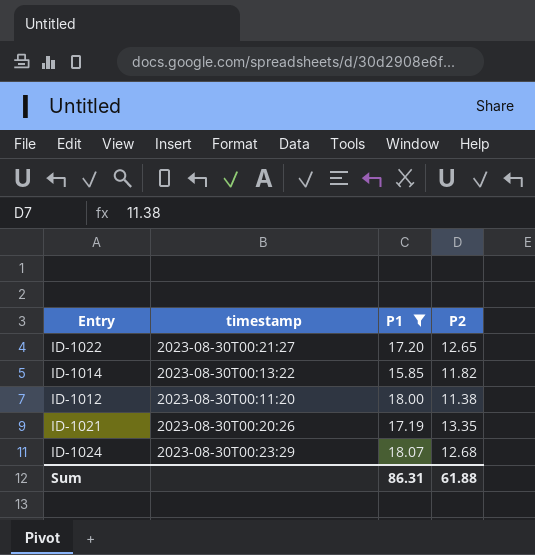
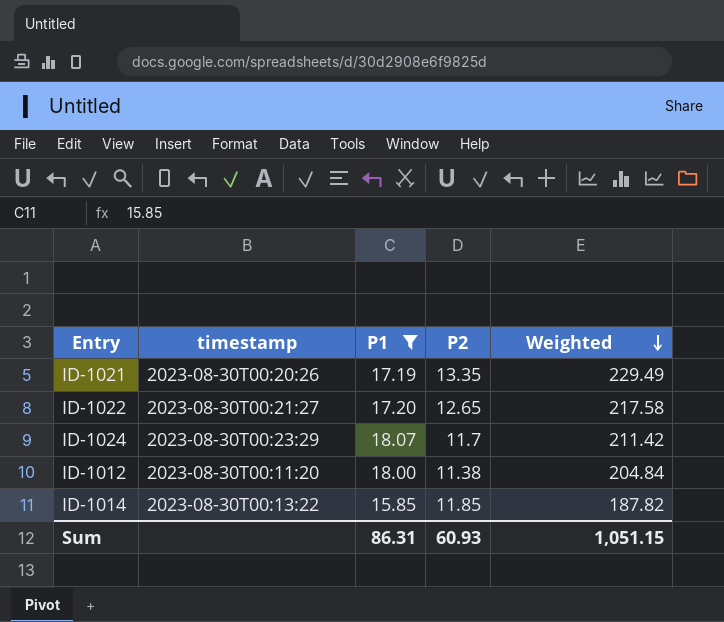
row order: none -> Weighted descending
column Weighted | formula: none -> [P1] * [P2]
ID-1024 | P2: 12.68 -> 11.7
ID-1014 | P2: 11.82 -> 11.85
Sum | P2: 61.88 -> 60.93

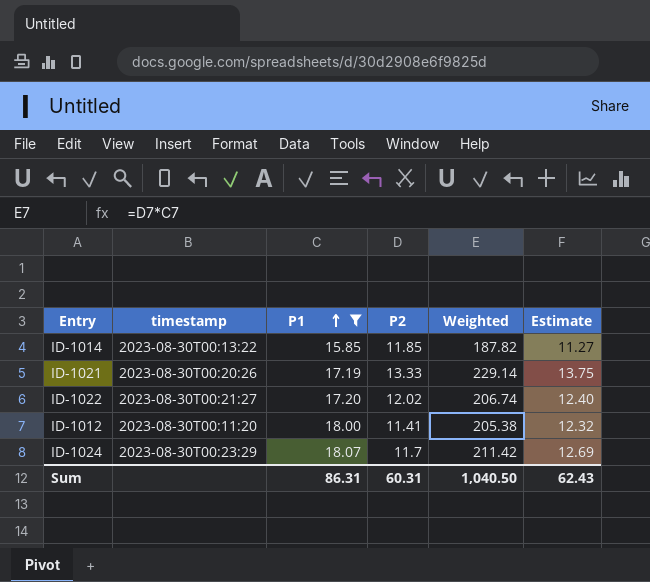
row order: Weighted descending -> P1 ascending
column Estimate | formula: none -> [Weighted] * 0.06
ID-1021 | P2: 13.35 -> 13.33
ID-1021 | Weighted: 229.49 -> 229.14
ID-1022 | P2: 12.65 -> 12.02
ID-1022 | Weighted: 217.58 -> 206.74
ID-1012 | P2: 11.38 -> 11.41
ID-1012 | Weighted: 204.84 -> 205.38
Sum | P2: 60.93 -> 60.31
Sum | Weighted: 1,051.15 -> 1,040.50

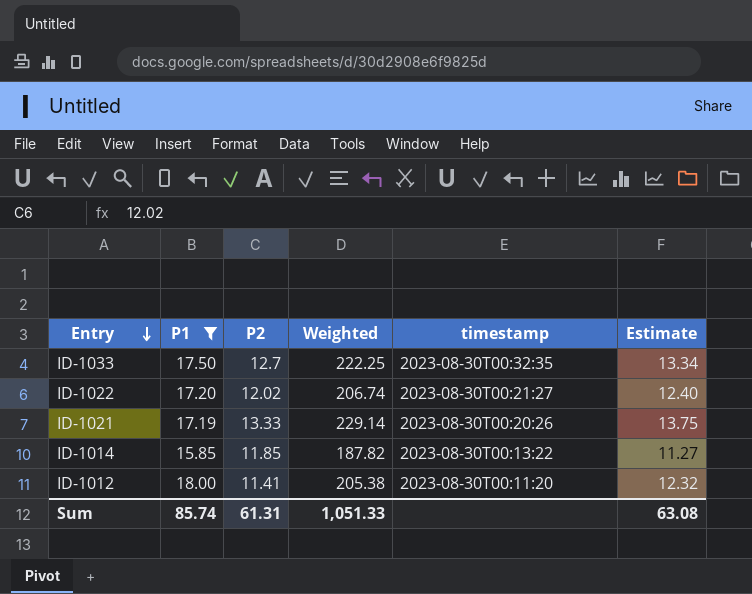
row order: P1 ascending -> Entry descending
column timestamp | position: 2 -> 5
row ID-1024: 2023-08-30T00:23:29 | 18.07 | 11.7 | 211.42 | 12.69 -> none
row ID-1033: none -> 17.50 | 12.7 | 222.25 | 2023-08-30T00:32:35 | 13.34
Sum | P1: 86.31 -> 85.74
Sum | P2: 60.31 -> 61.31
Sum | Weighted: 1,040.50 -> 1,051.33
Sum | Estimate: 62.43 -> 63.08

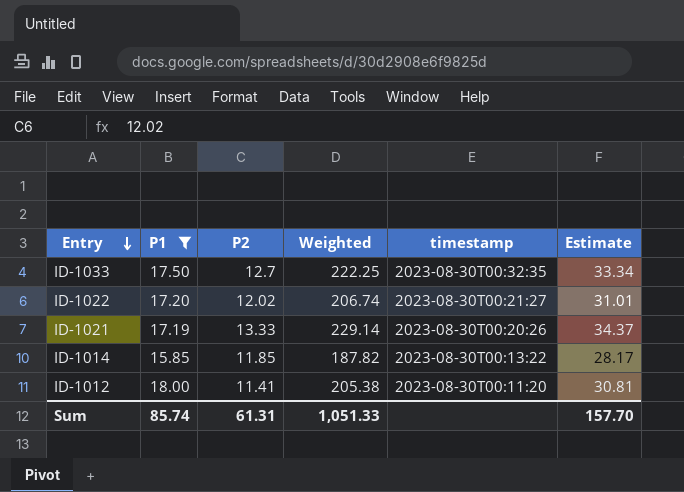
column Estimate | formula: [Weighted] * 0.06 -> [Weighted] * 0.15
Sum | Estimate: 63.08 -> 157.70

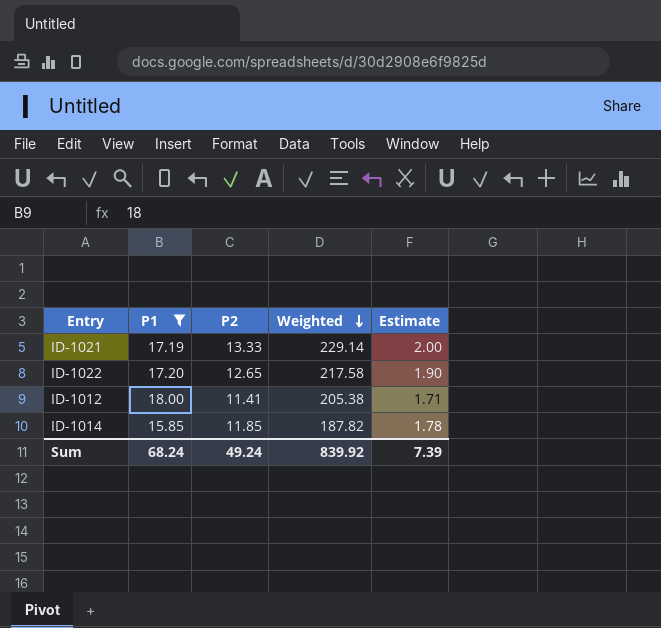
row order: Entry descending -> Weighted descending
column timestamp | position: 5 -> none
column Estimate | formula: [Weighted] * 0.15 -> [P2] * 0.15
row ID-1033: 17.50 | 12.7 | 222.25 | 2023-08-30T00:32:35 | 33.34 -> none
ID-1022 | P2: 12.02 -> 12.65
ID-1022 | Weighted: 206.74 -> 217.58
Sum | P1: 85.74 -> 68.24
Sum | P2: 61.31 -> 49.24
Sum | Weighted: 1,051.33 -> 839.92
Sum | Estimate: 157.70 -> 7.39

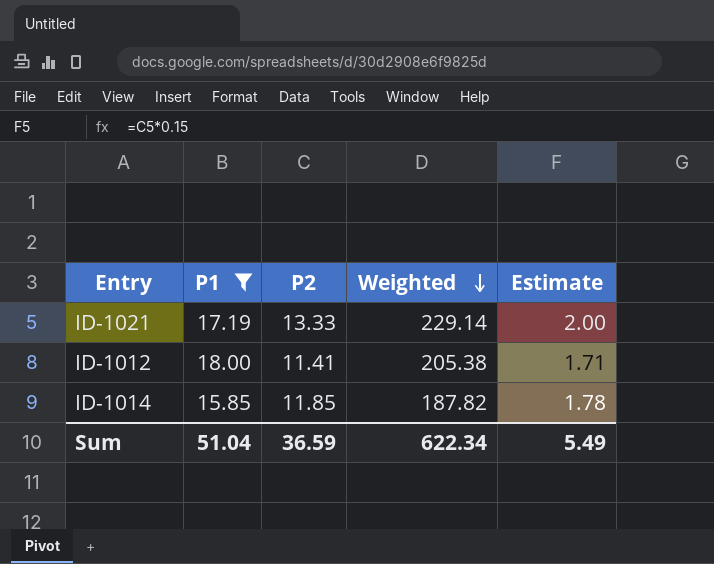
row ID-1022: 17.20 | 12.65 | 217.58 | 1.90 -> none
Sum | P1: 68.24 -> 51.04
Sum | P2: 49.24 -> 36.59
Sum | Weighted: 839.92 -> 622.34
Sum | Estimate: 7.39 -> 5.49

